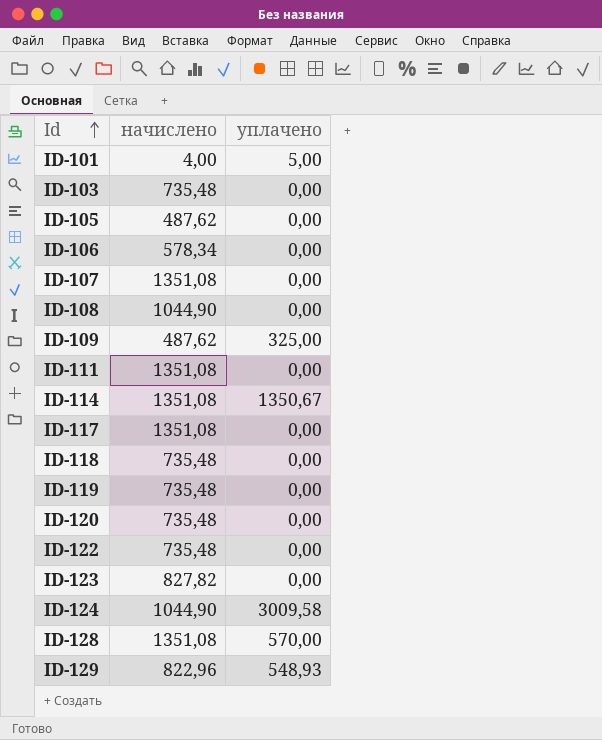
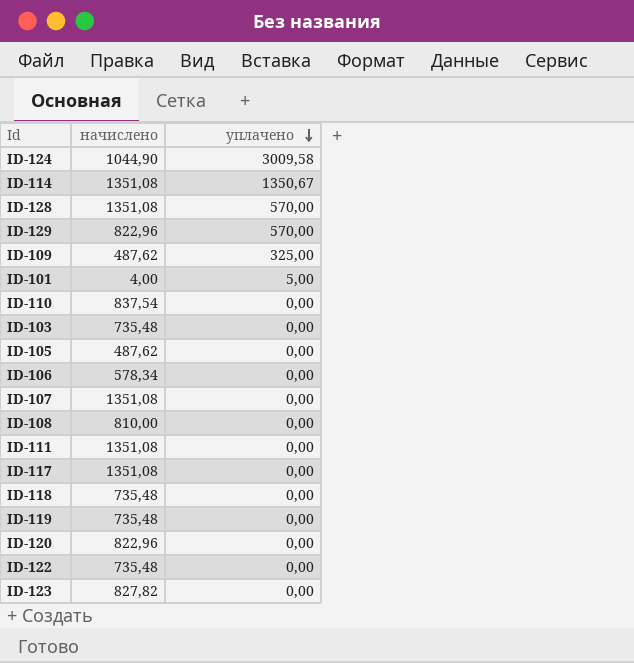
row order: Id ascending -> уплачено descending
ID-129 | уплачено: 548,93 -> 570,00
row ID-110: none -> 837,54 | 0,00
ID-108 | начислено: 1044,90 -> 810,00
ID-120 | начислено: 735,48 -> 822,96

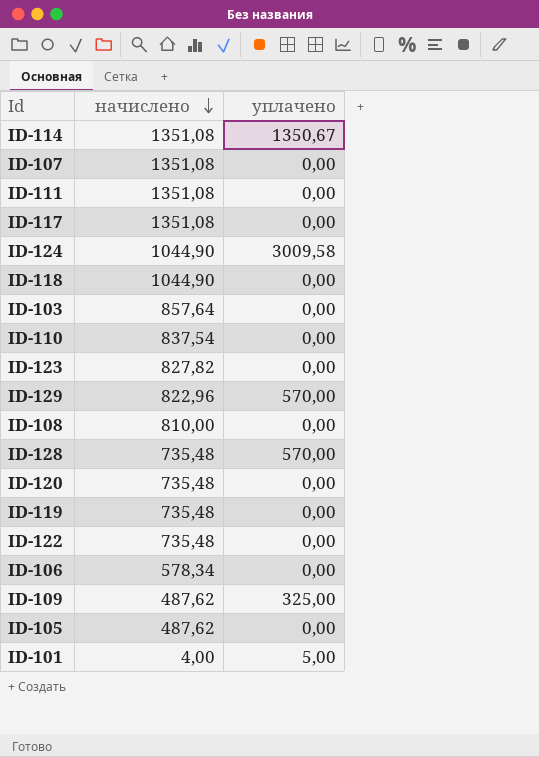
row order: уплачено descending -> начислено descending
ID-118 | начислено: 735,48 -> 1044,90
ID-103 | начислено: 735,48 -> 857,64
ID-128 | начислено: 1351,08 -> 735,48
ID-120 | начислено: 822,96 -> 735,48

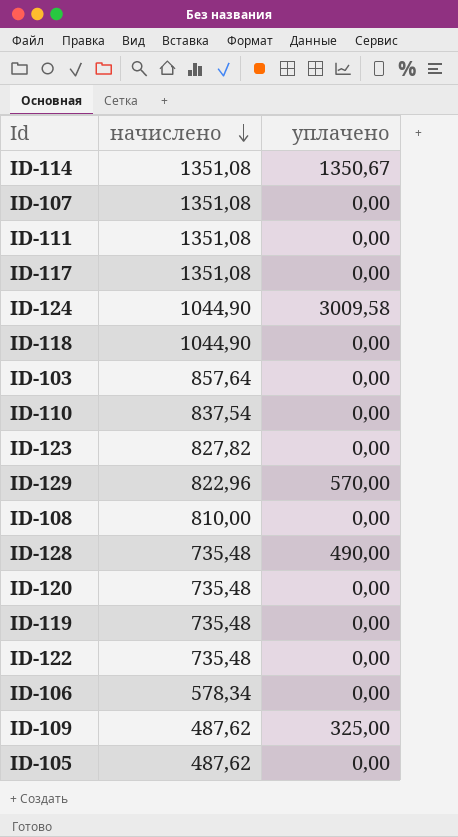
row ID-101: 4,00 | 5,00 -> none
ID-128 | уплачено: 570,00 -> 490,00

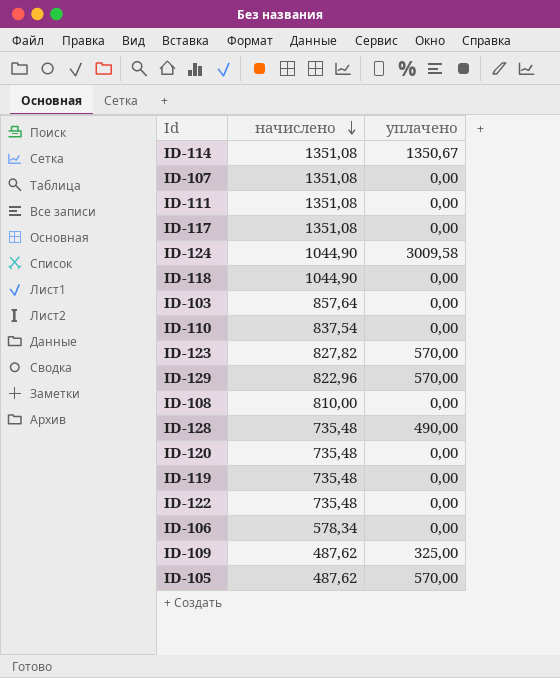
ID-123 | уплачено: 0,00 -> 570,00
ID-105 | уплачено: 0,00 -> 570,00

